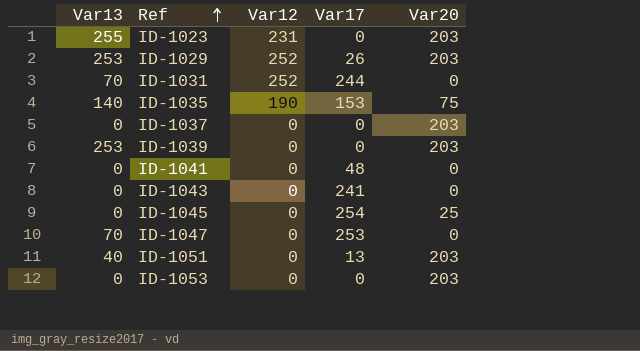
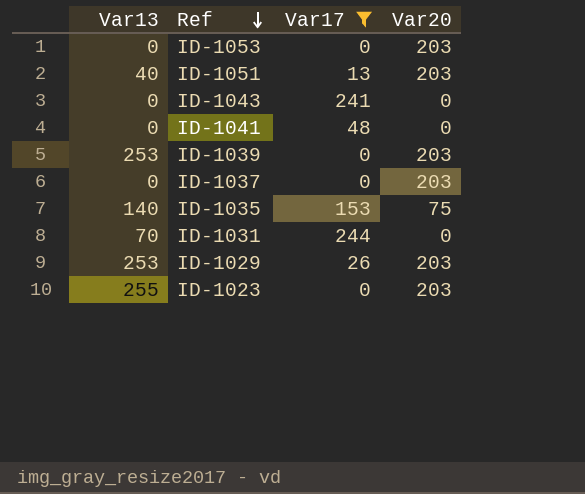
filter: none -> Var17 <= 244
row order: Ref ascending -> Ref descending
column Var12 | position: 3 -> none

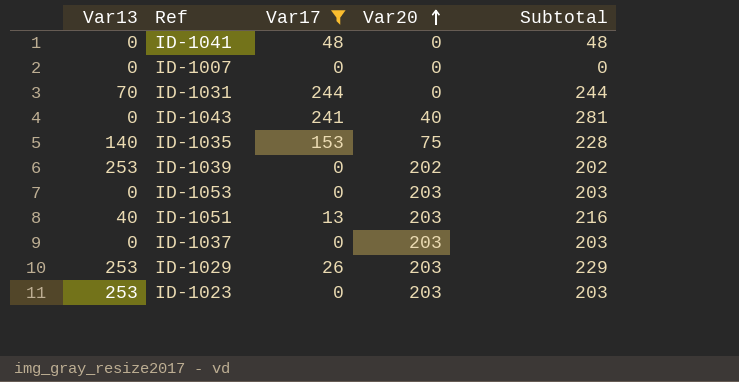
row order: Ref descending -> Var20 ascending
column Subtotal | formula: none -> [Var17] + [Var20]
row ID-1007: none -> 0 | 0 | 0 | 0
ID-1043 | Var20: 0 -> 40
ID-1039 | Var20: 203 -> 202
ID-1023 | Var13: 255 -> 253

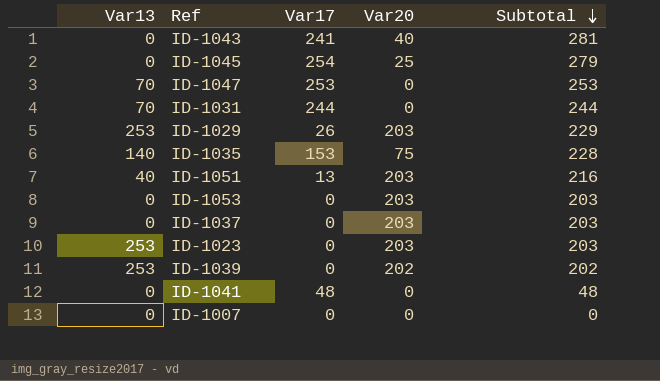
filter: Var17 <= 244 -> none
row order: Var20 ascending -> Subtotal descending

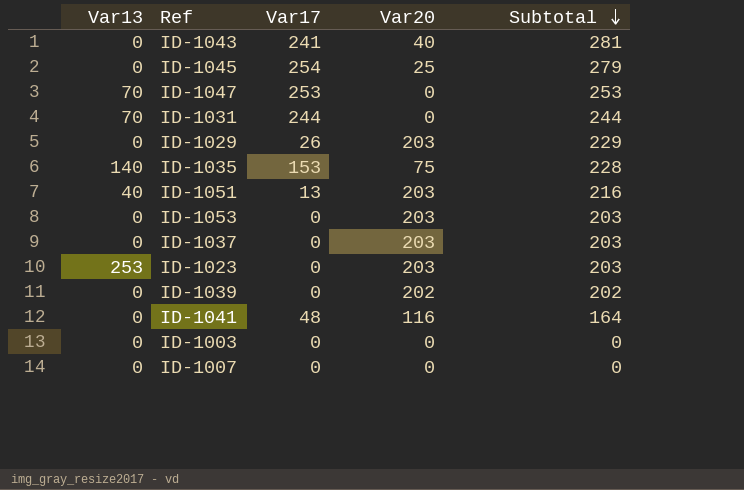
ID-1029 | Var13: 253 -> 0
ID-1039 | Var13: 253 -> 0
ID-1041 | Var20: 0 -> 116
ID-1041 | Subtotal: 48 -> 164
row ID-1003: none -> 0 | 0 | 0 | 0

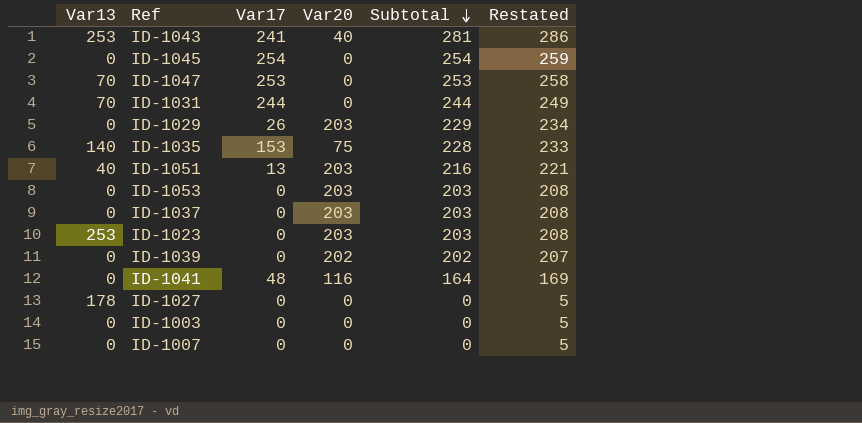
column Restated | formula: none -> [Subtotal] + 5
ID-1043 | Var13: 0 -> 253
ID-1045 | Var20: 25 -> 0
ID-1045 | Subtotal: 279 -> 254
row ID-1027: none -> 178 | 0 | 0 | 0 | 5

